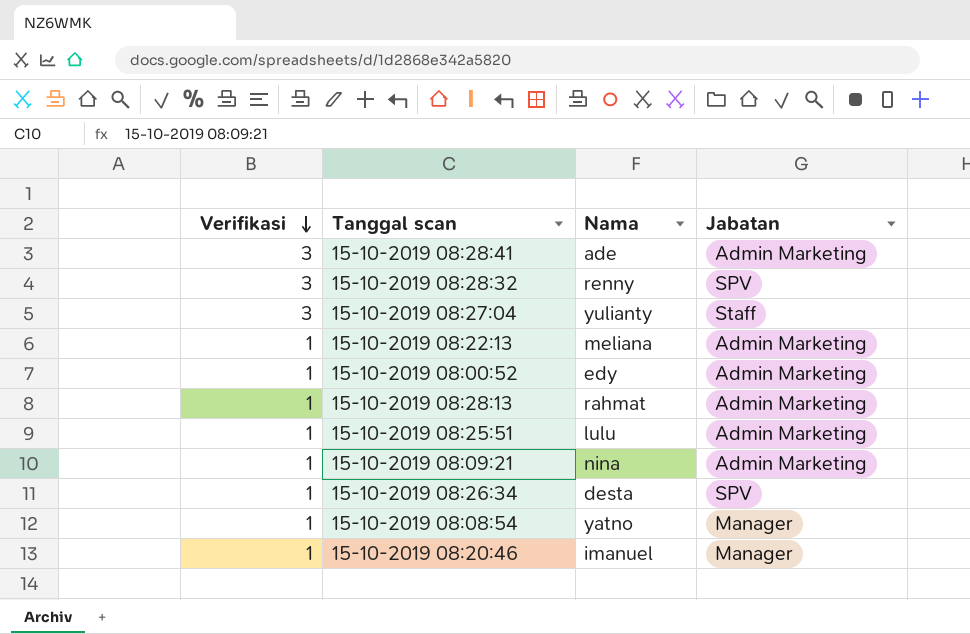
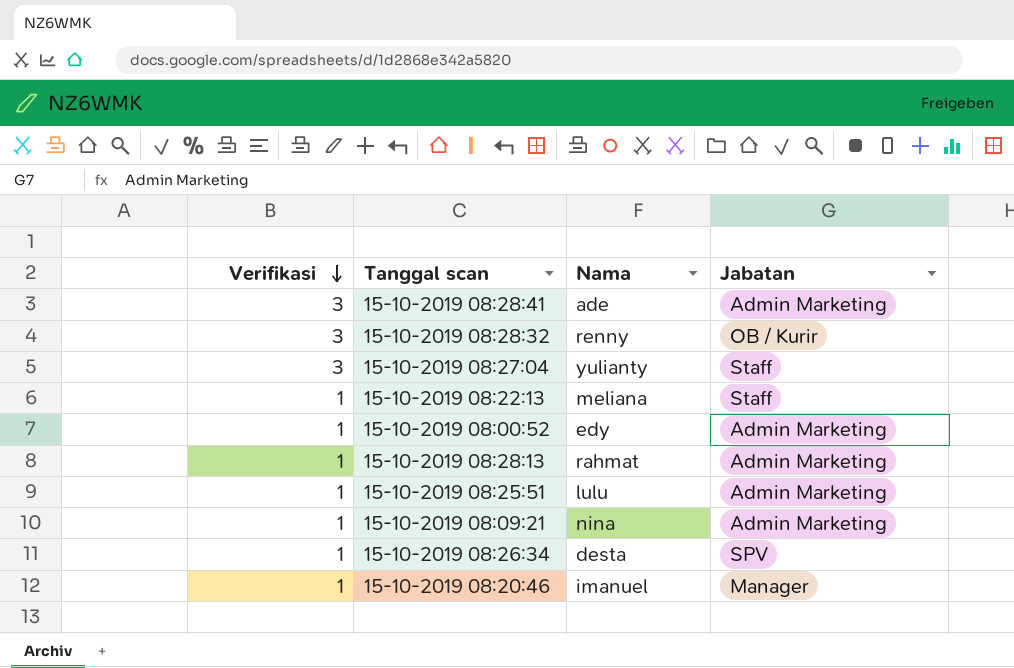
row 15-10-2019 08:08:54: 1 | yatno | Manager -> none
15-10-2019 08:28:32 | Jabatan: SPV -> OB / Kurir
15-10-2019 08:22:13 | Jabatan: Admin Marketing -> Staff

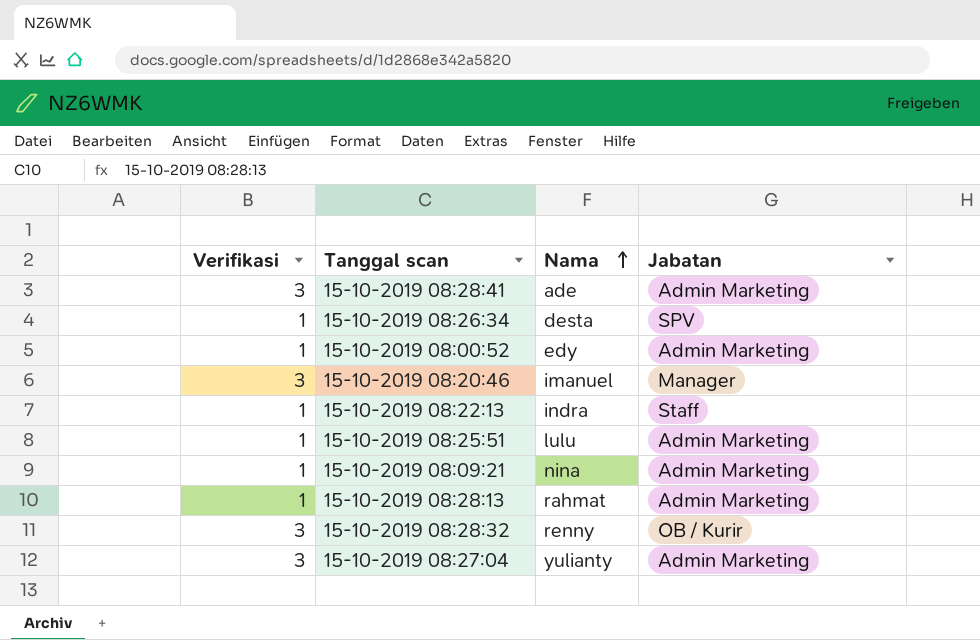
row order: Verifikasi descending -> Nama ascending
15-10-2019 08:20:46 | Verifikasi: 1 -> 3
15-10-2019 08:22:13 | Nama: meliana -> indra
15-10-2019 08:27:04 | Jabatan: Staff -> Admin Marketing

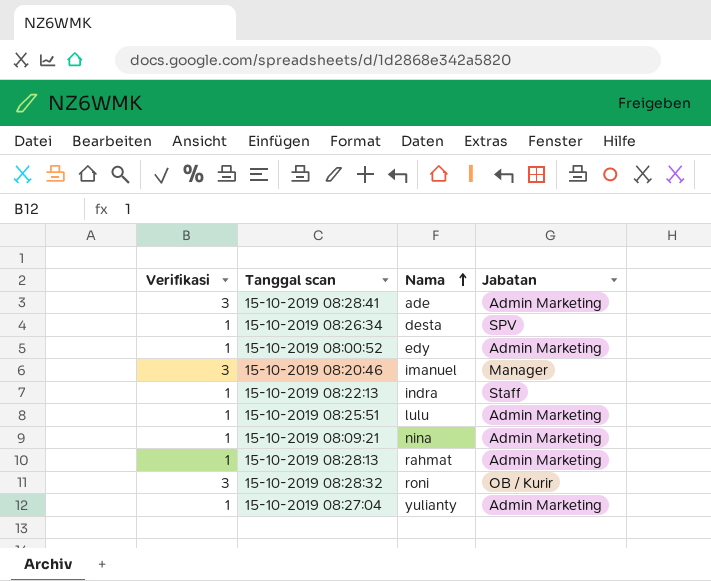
15-10-2019 08:28:32 | Nama: renny -> roni
15-10-2019 08:27:04 | Verifikasi: 3 -> 1

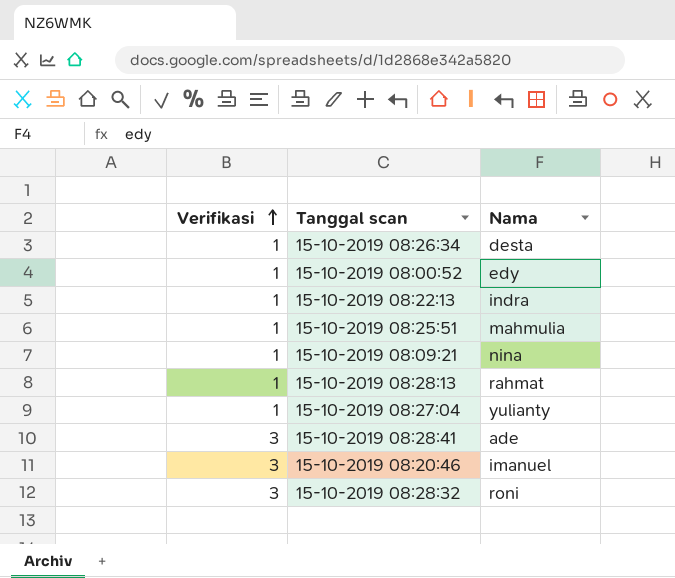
row order: Nama ascending -> Verifikasi ascending
column Jabatan | position: 4 -> none
15-10-2019 08:25:51 | Nama: lulu -> mahmulia

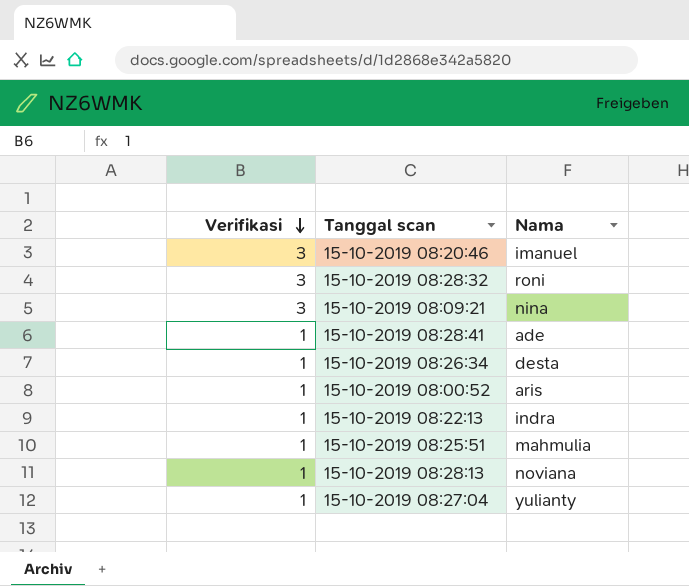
row order: Verifikasi ascending -> Verifikasi descending
15-10-2019 08:09:21 | Verifikasi: 1 -> 3
15-10-2019 08:28:41 | Verifikasi: 3 -> 1
15-10-2019 08:00:52 | Nama: edy -> aris
15-10-2019 08:28:13 | Nama: rahmat -> noviana

